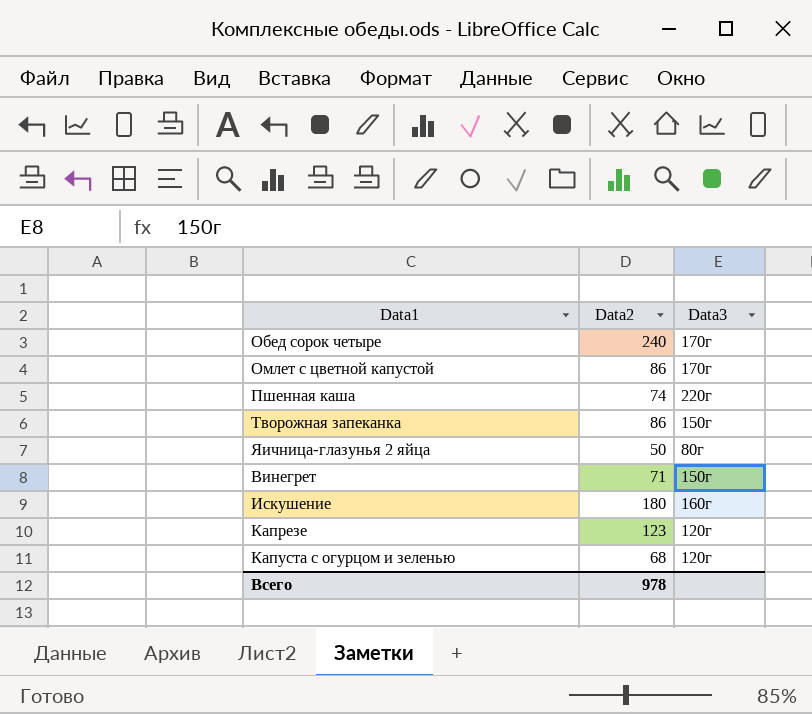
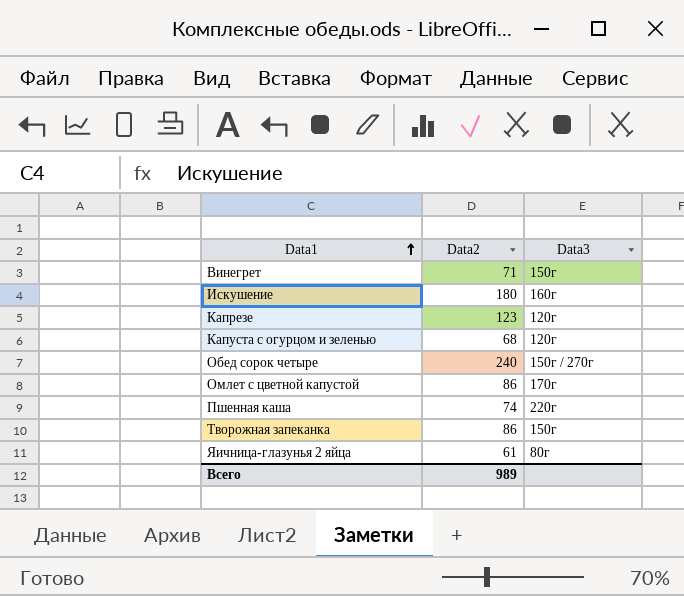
row order: none -> Data1 ascending
Обед сорок четыре | Data3: 170г -> 150г / 270г
Яичница-глазунья 2 яйца | Data2: 50 -> 61
Всего | Data2: 978 -> 989

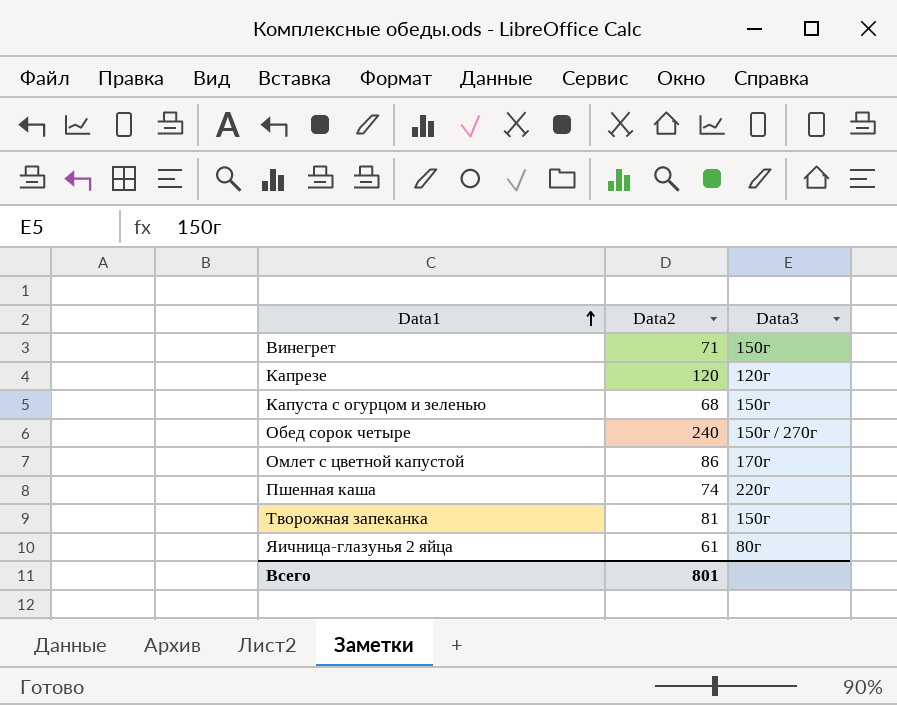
row Искушение: 180 | 160г -> none
Капрезе | Data2: 123 -> 120
Капуста с огурцом и зеленью | Data3: 120г -> 150г
Творожная запеканка | Data2: 86 -> 81
Всего | Data2: 989 -> 801

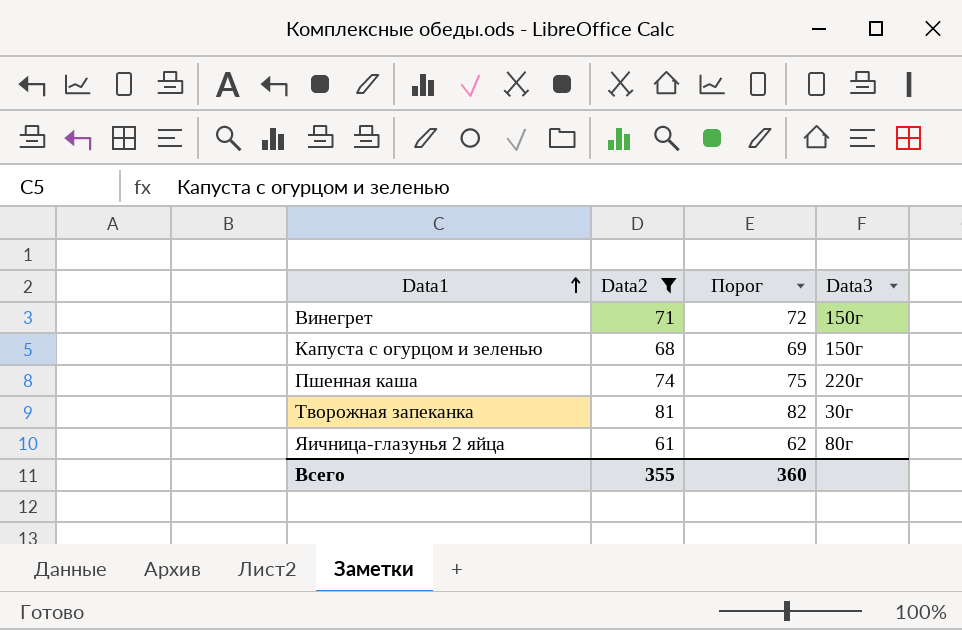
filter: none -> Data2 <= 81
column Порог | formula: none -> [Data2] + 1
Творожная запеканка | Data3: 150г -> 30г
Всего | Data2: 801 -> 355

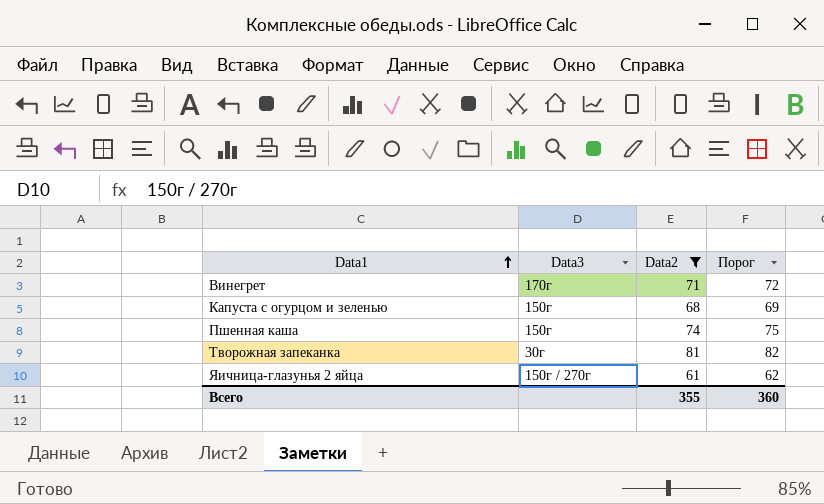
column Data3 | position: 4 -> 2
Винегрет | Data3: 150г -> 170г
Пшенная каша | Data3: 220г -> 150г
Яичница-глазунья 2 яйца | Data3: 80г -> 150г / 270г

